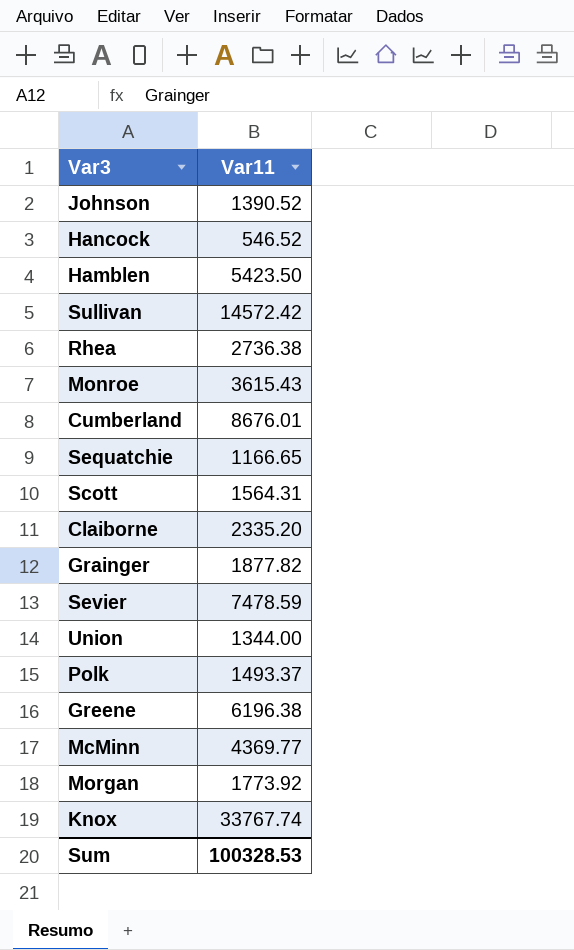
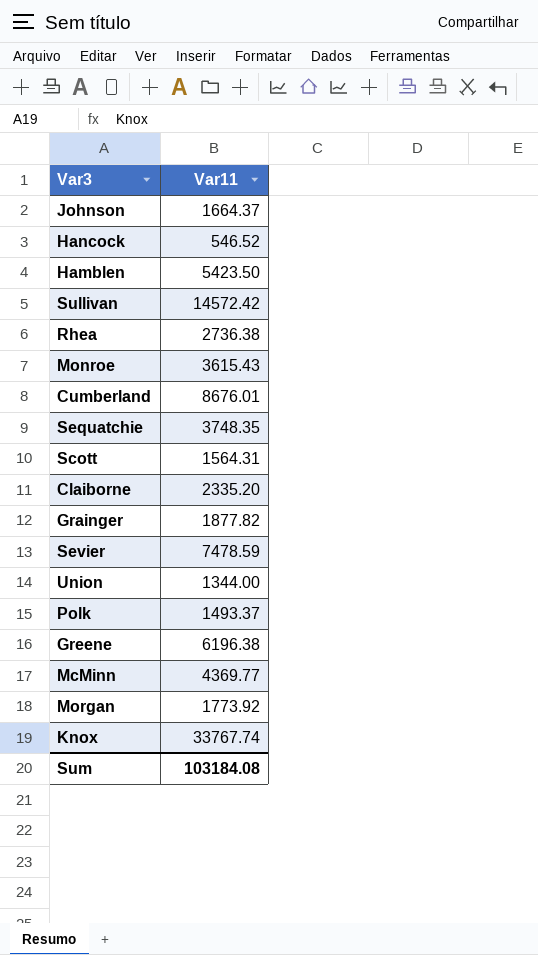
Johnson | Var11: 1390.52 -> 1664.37
Sequatchie | Var11: 1166.65 -> 3748.35
Sum | Var11: 100328.53 -> 103184.08

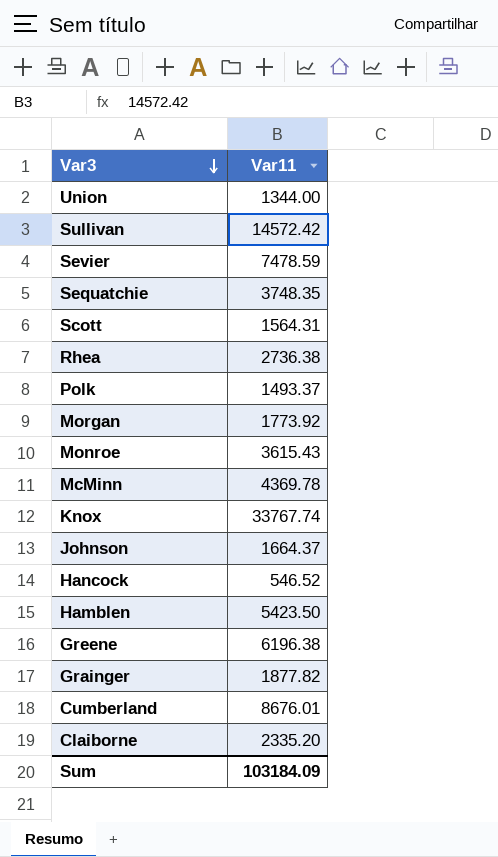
row order: none -> Var3 descending
McMinn | Var11: 4369.77 -> 4369.78
Sum | Var11: 103184.08 -> 103184.09

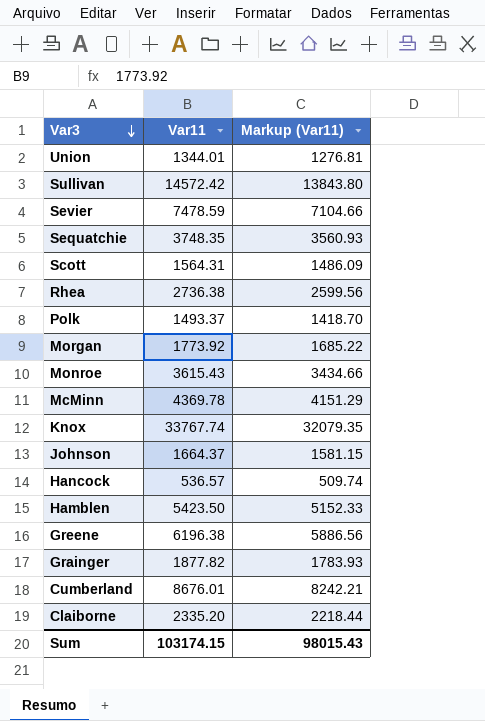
column Markup (Var11) | formula: none -> [Var11] * 0.95
Union | Var11: 1344.00 -> 1344.01
Hancock | Var11: 546.52 -> 536.57
Sum | Var11: 103184.09 -> 103174.15

